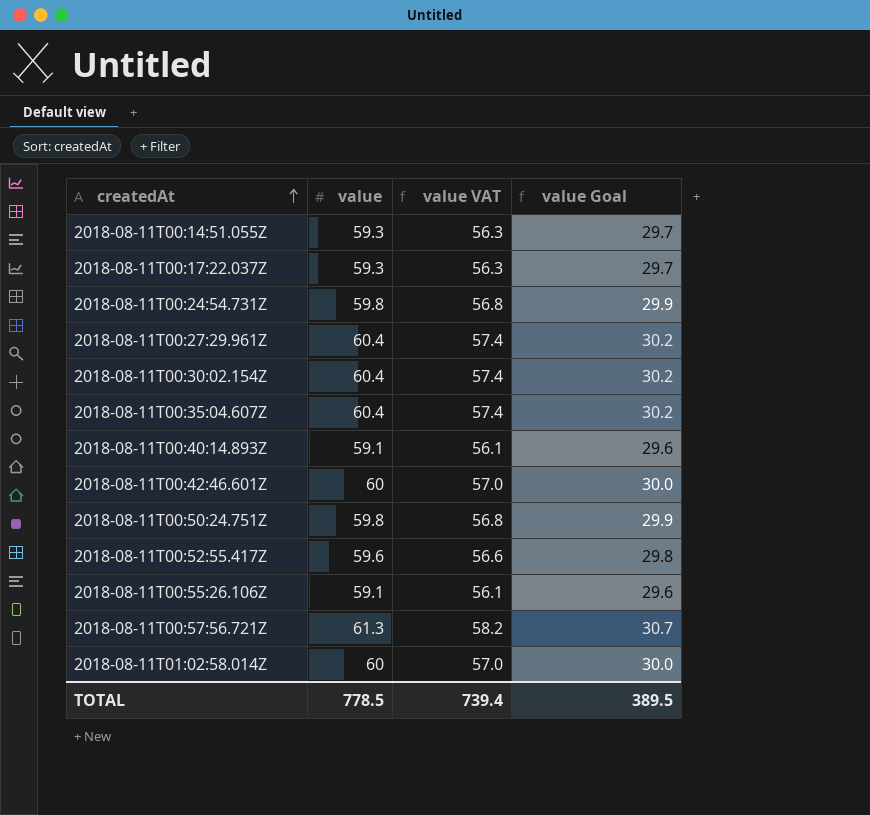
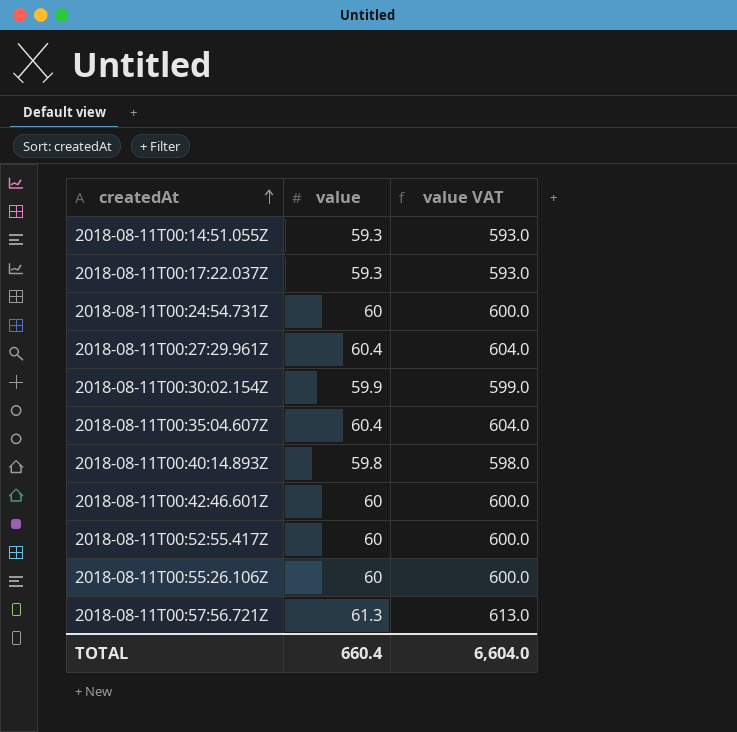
column value Goal | formula: [value] * 0.5 -> none
column value VAT | formula: [value] * 0.95 -> [value] * 10
row 2018-08-11T00:50:24.751Z: 59.8 | 56.8 | 29.9 -> none
row 2018-08-11T01:02:58.014Z: 60 | 57.0 | 30.0 -> none
2018-08-11T00:24:54.731Z | value: 59.8 -> 60
2018-08-11T00:30:02.154Z | value: 60.4 -> 59.9
2018-08-11T00:40:14.893Z | value: 59.1 -> 59.8
2018-08-11T00:52:55.417Z | value: 59.6 -> 60
2018-08-11T00:55:26.106Z | value: 59.1 -> 60
TOTAL | value: 778.5 -> 660.4
TOTAL | value VAT: 739.4 -> 6,604.0

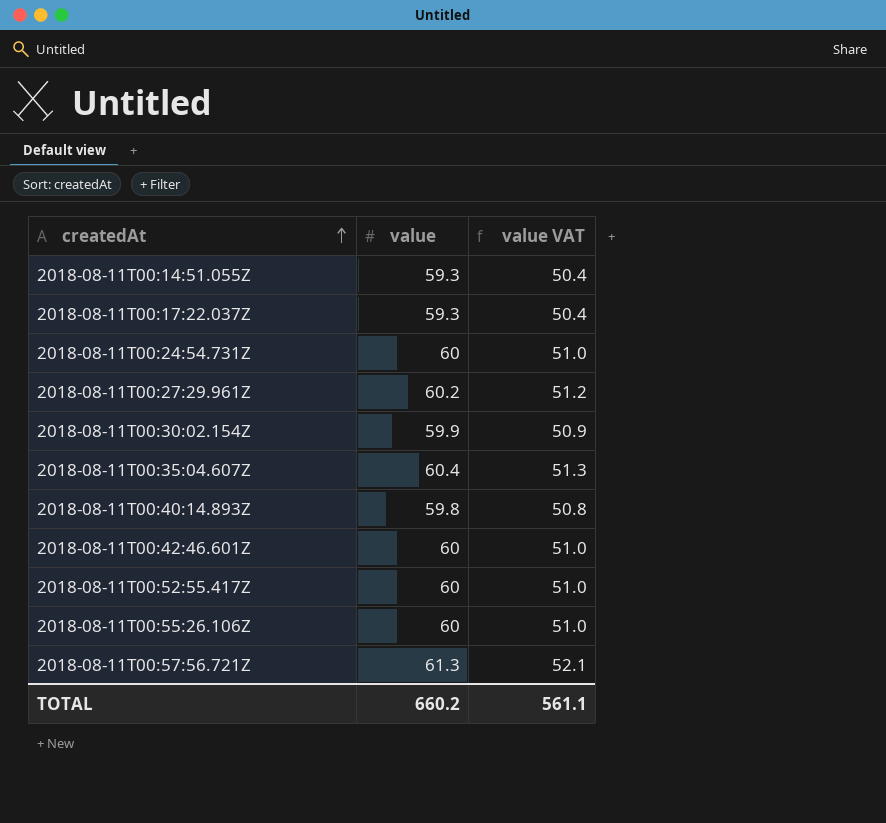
column value VAT | formula: [value] * 10 -> [value] * 0.85
2018-08-11T00:27:29.961Z | value: 60.4 -> 60.2
TOTAL | value: 660.4 -> 660.2
TOTAL | value VAT: 6,604.0 -> 561.1

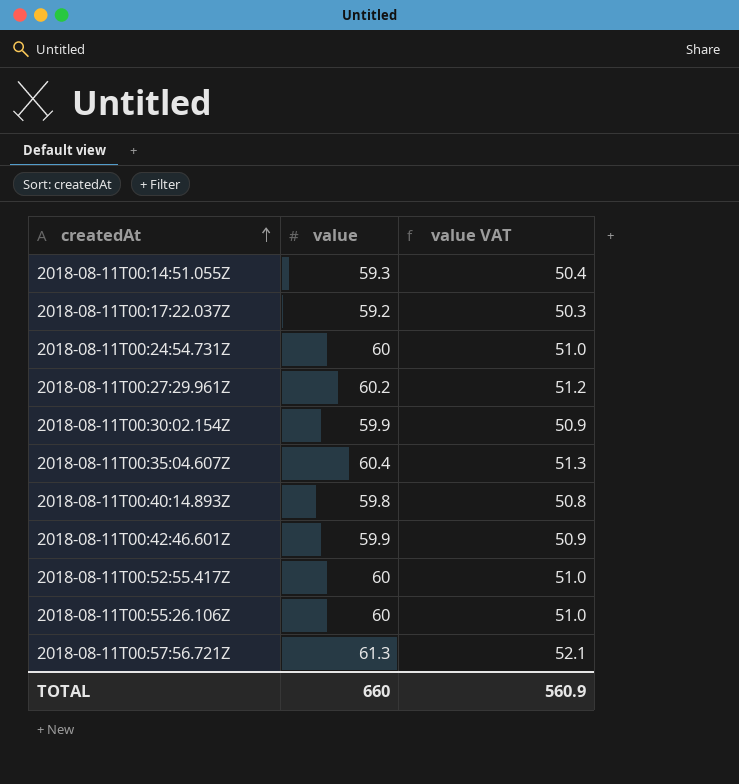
2018-08-11T00:17:22.037Z | value: 59.3 -> 59.2
2018-08-11T00:17:22.037Z | value VAT: 50.4 -> 50.3
2018-08-11T00:42:46.601Z | value: 60 -> 59.9
2018-08-11T00:42:46.601Z | value VAT: 51.0 -> 50.9
TOTAL | value: 660.2 -> 660
TOTAL | value VAT: 561.1 -> 560.9

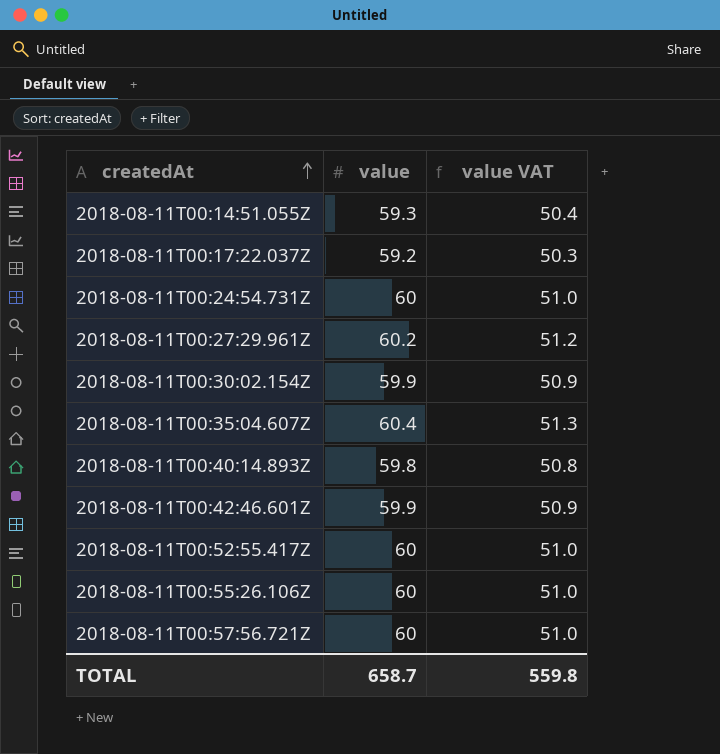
2018-08-11T00:57:56.721Z | value: 61.3 -> 60
2018-08-11T00:57:56.721Z | value VAT: 52.1 -> 51.0
TOTAL | value: 660 -> 658.7
TOTAL | value VAT: 560.9 -> 559.8

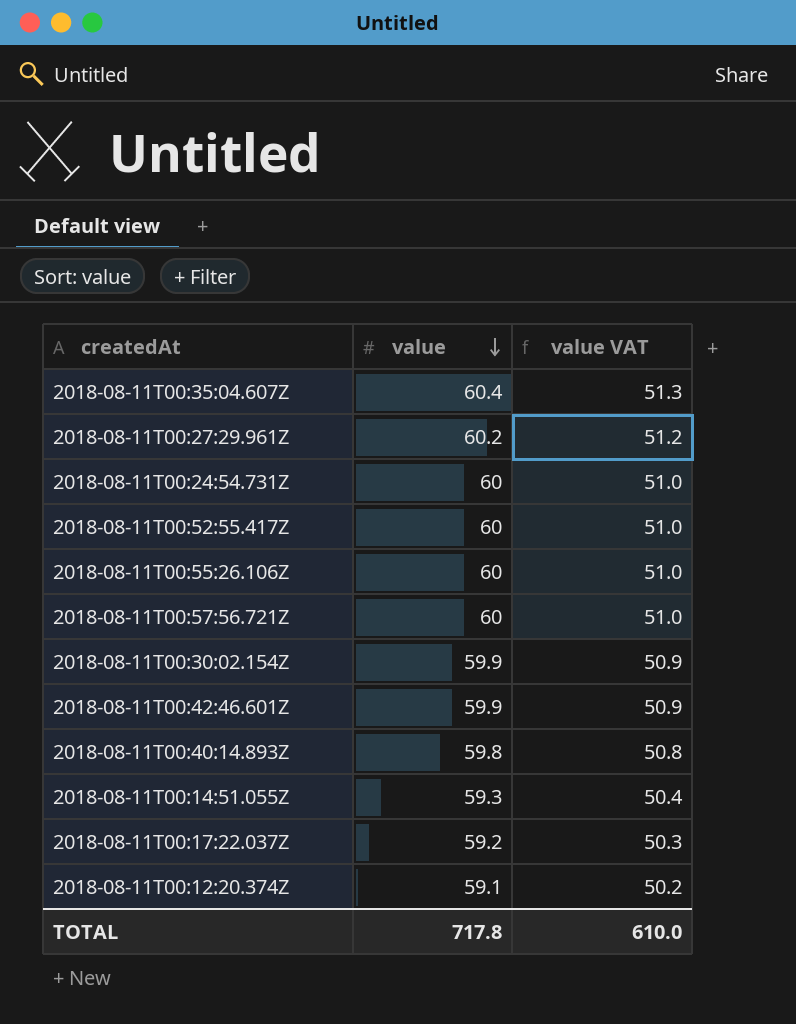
row order: createdAt ascending -> value descending
row 2018-08-11T00:12:20.374Z: none -> 59.1 | 50.2
TOTAL | value: 658.7 -> 717.8
TOTAL | value VAT: 559.8 -> 610.0

